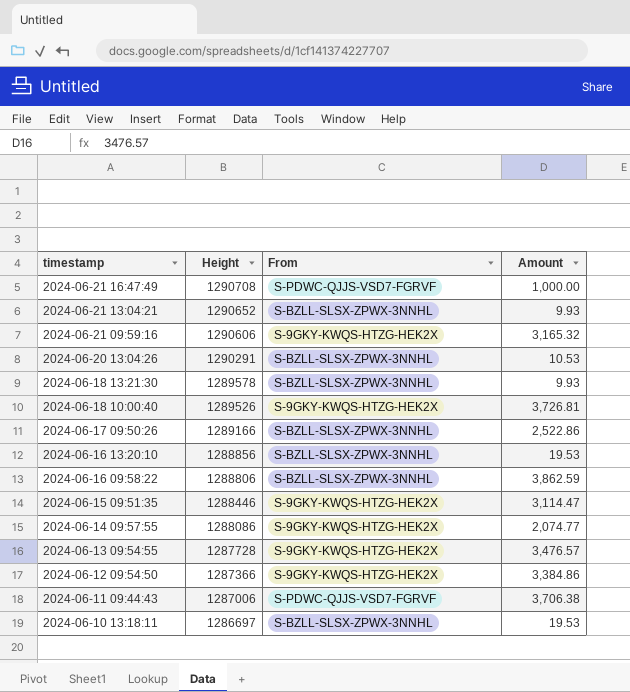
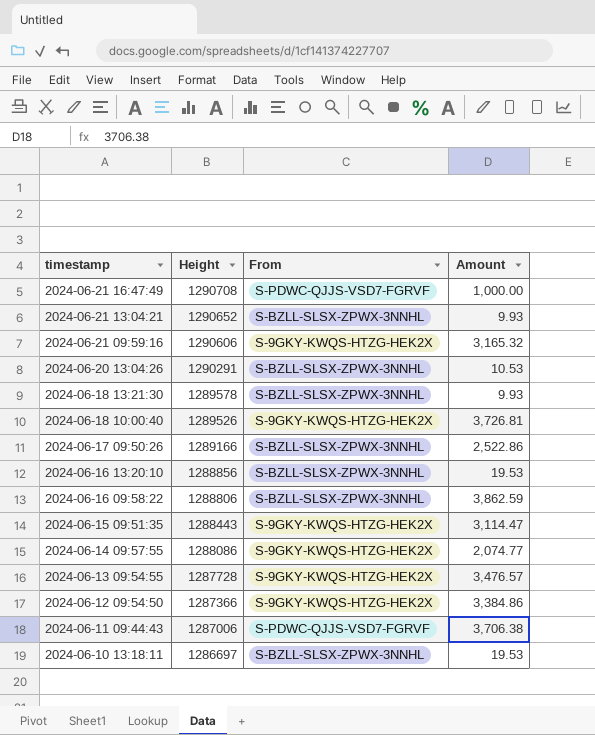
2024-06-15 09:51:35 | Height: 1288446 -> 1288443

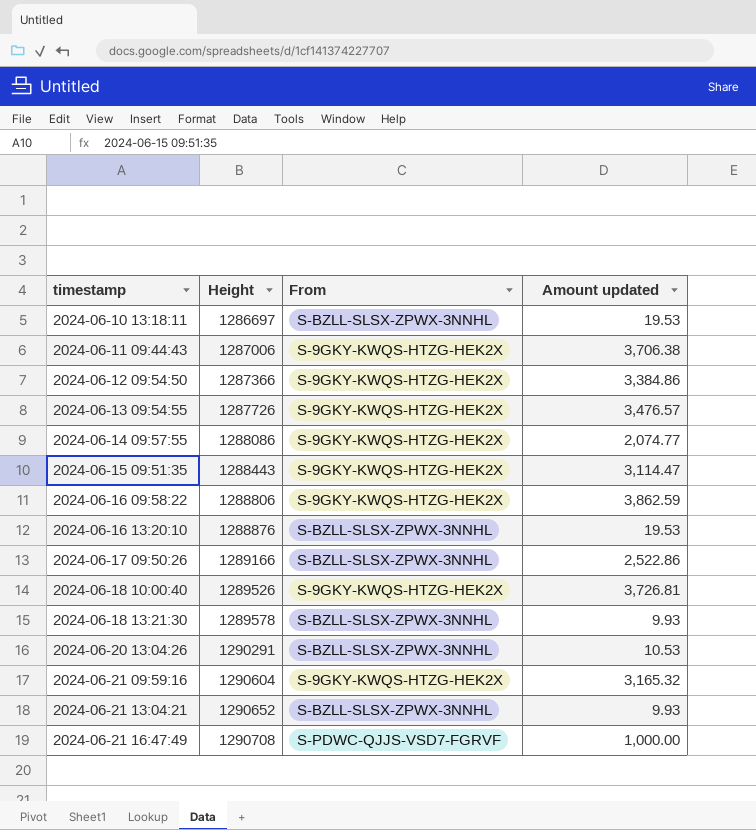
row order: timestamp descending -> timestamp ascending
column name: Amount -> Amount updated
2024-06-11 09:44:43 | From: S-PDWC-QJJS-VSD7-FGRVF -> S-9GKY-KWQS-HTZG-HEK2X
2024-06-13 09:54:55 | Height: 1287728 -> 1287726
2024-06-16 09:58:22 | From: S-BZLL-SLSX-ZPWX-3NNHL -> S-9GKY-KWQS-HTZG-HEK2X
2024-06-16 13:20:10 | Height: 1288856 -> 1288876
2024-06-21 09:59:16 | Height: 1290606 -> 1290604

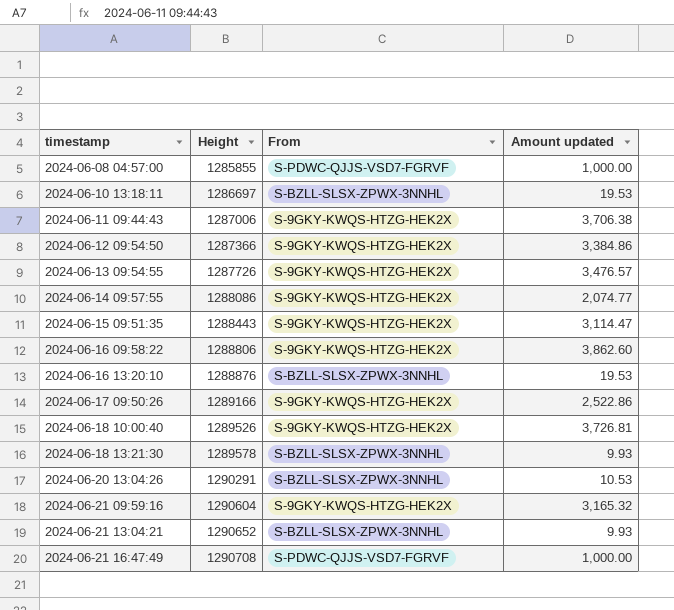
row 2024-06-08 04:57:00: none -> 1285855 | S-PDWC-QJJS-VSD7-FGRVF | 1,000.00
2024-06-16 09:58:22 | Amount updated: 3,862.59 -> 3,862.60
2024-06-17 09:50:26 | From: S-BZLL-SLSX-ZPWX-3NNHL -> S-9GKY-KWQS-HTZG-HEK2X

